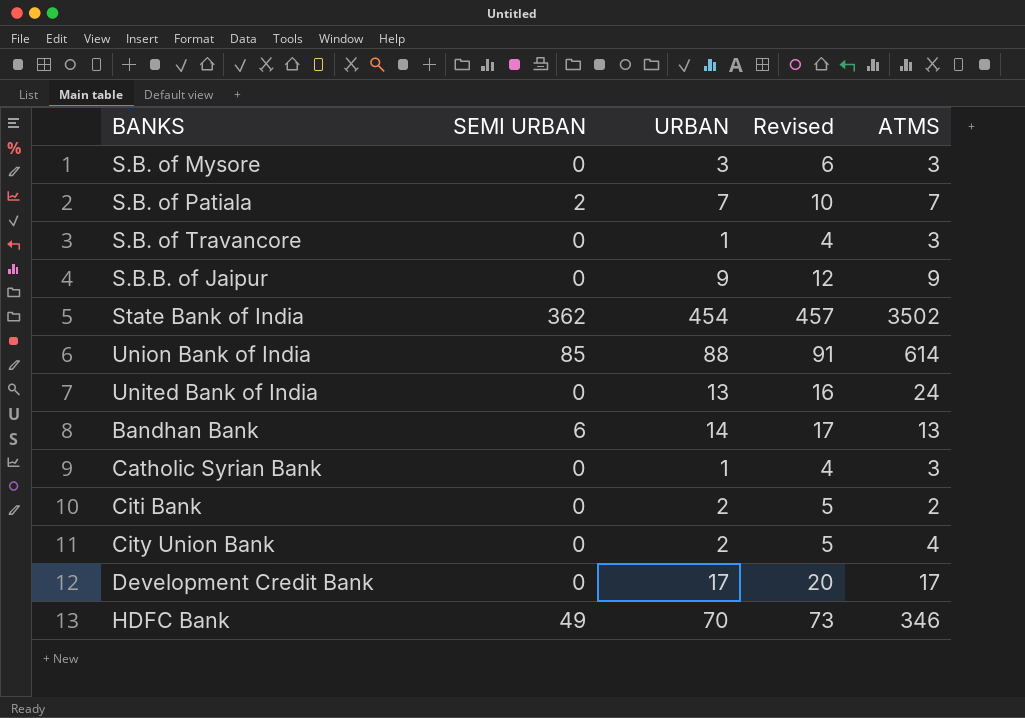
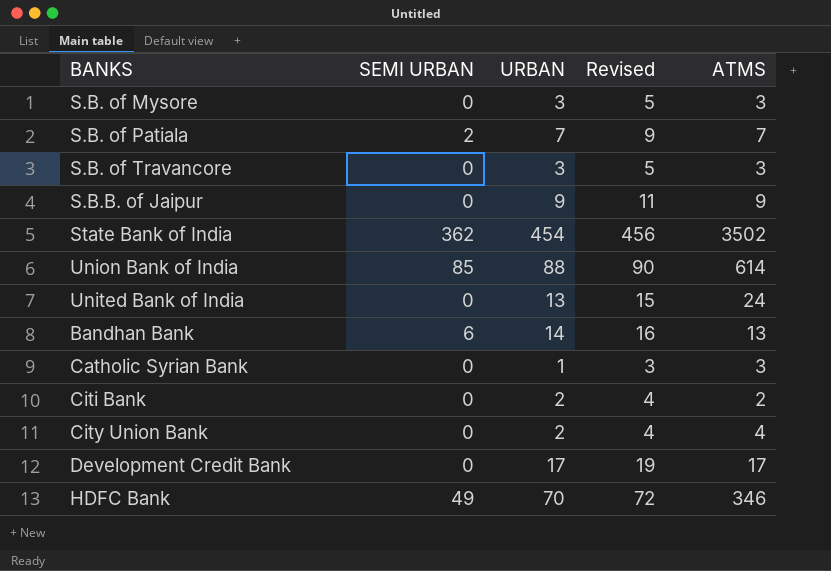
column Revised | formula: [URBAN] + 3 -> [URBAN] + 2
S.B. of Travancore | URBAN: 1 -> 3

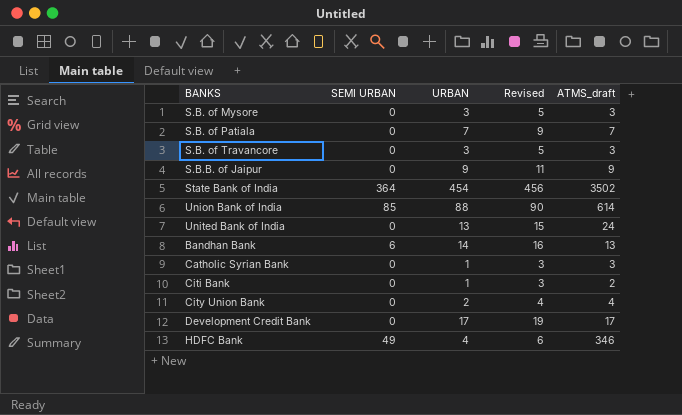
column name: ATMS -> ATMS_draft
S.B. of Patiala | SEMI URBAN: 2 -> 0
State Bank of India | SEMI URBAN: 362 -> 364
Citi Bank | URBAN: 2 -> 1
Citi Bank | Revised: 4 -> 3
HDFC Bank | URBAN: 70 -> 4
HDFC Bank | Revised: 72 -> 6

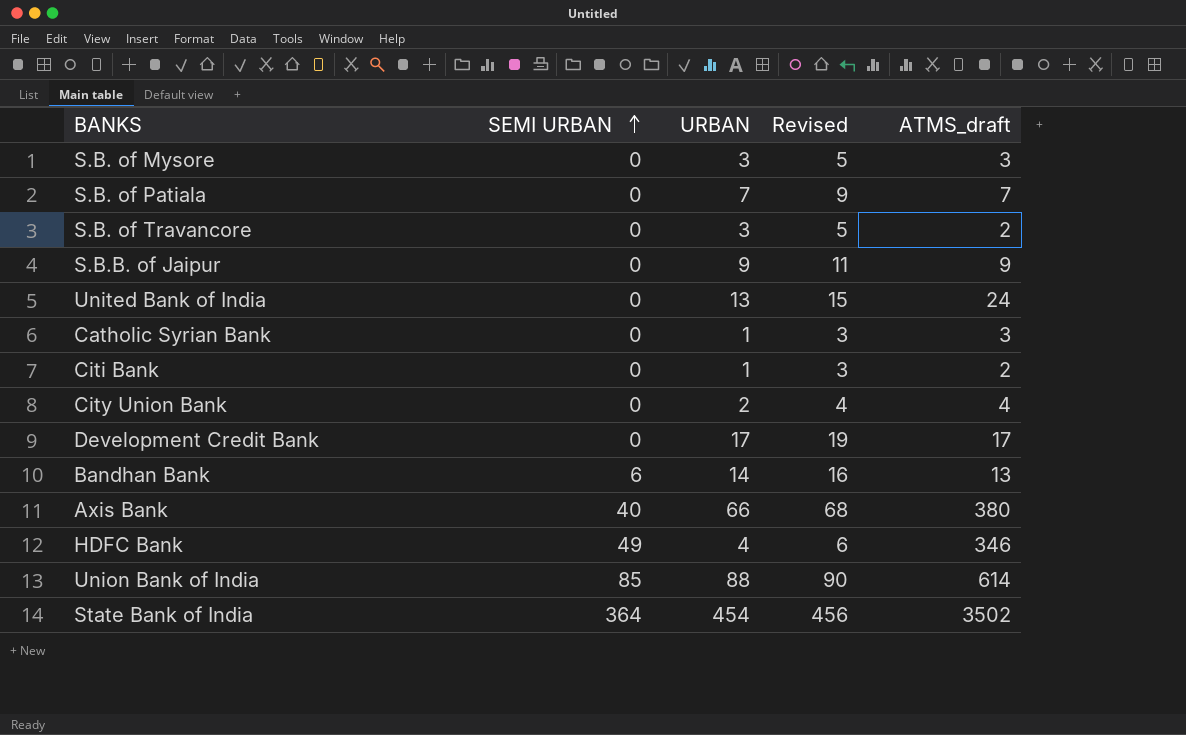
row order: none -> SEMI URBAN ascending
S.B. of Travancore | ATMS_draft: 3 -> 2
row Axis Bank: none -> 40 | 66 | 68 | 380

